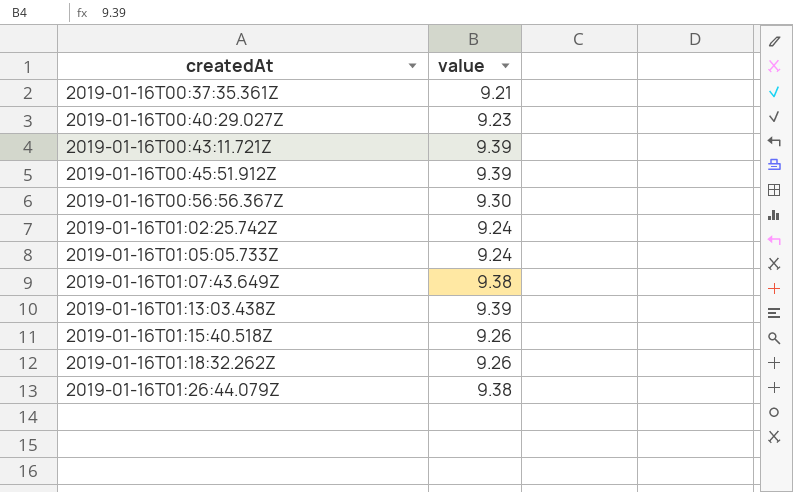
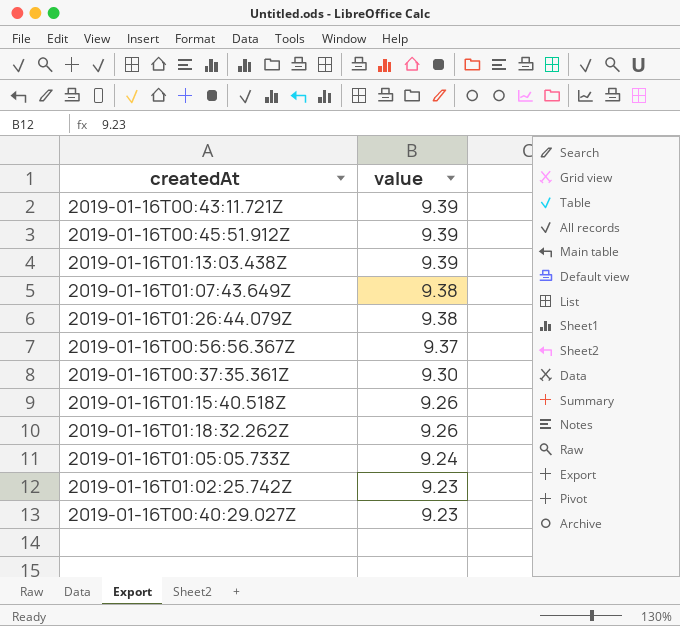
row order: createdAt ascending -> value descending
2019-01-16T00:56:56.367Z | value: 9.30 -> 9.37
2019-01-16T00:37:35.361Z | value: 9.21 -> 9.30
2019-01-16T01:02:25.742Z | value: 9.24 -> 9.23

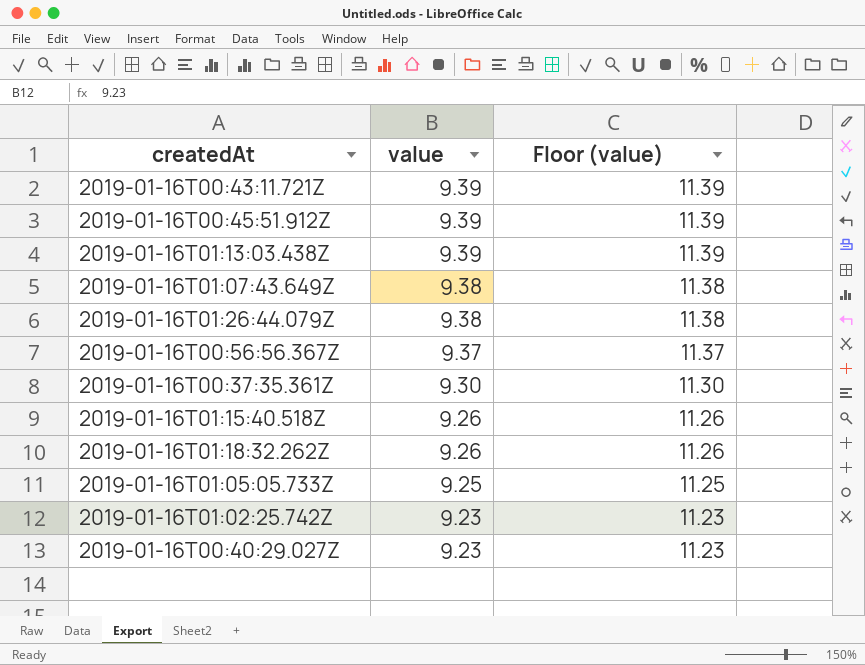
column Floor (value) | formula: none -> [value] + 2
2019-01-16T01:05:05.733Z | value: 9.24 -> 9.25

